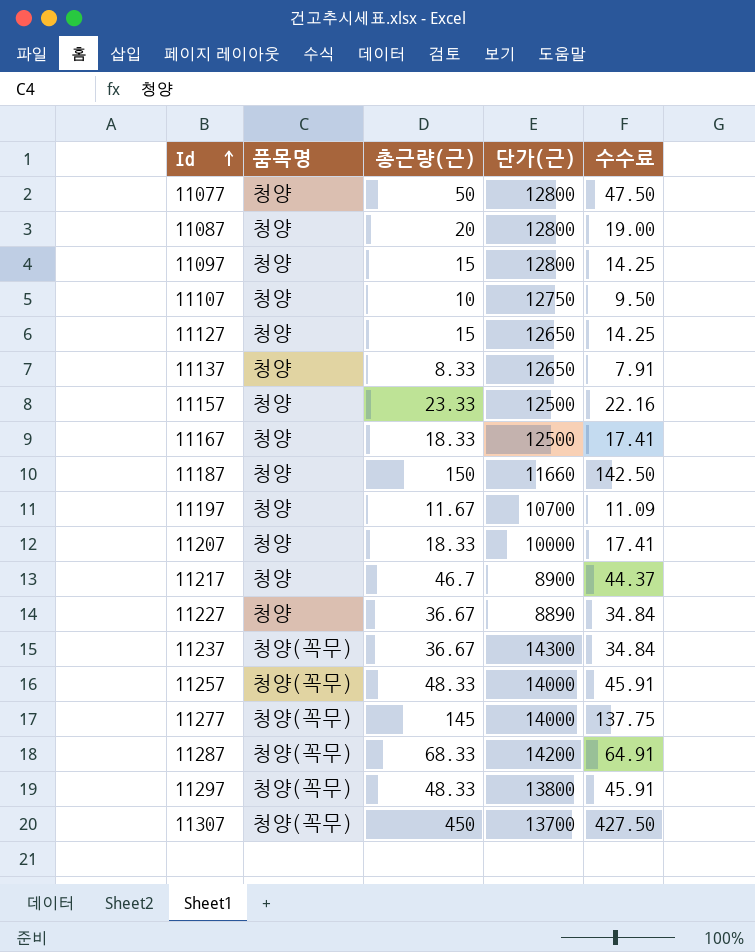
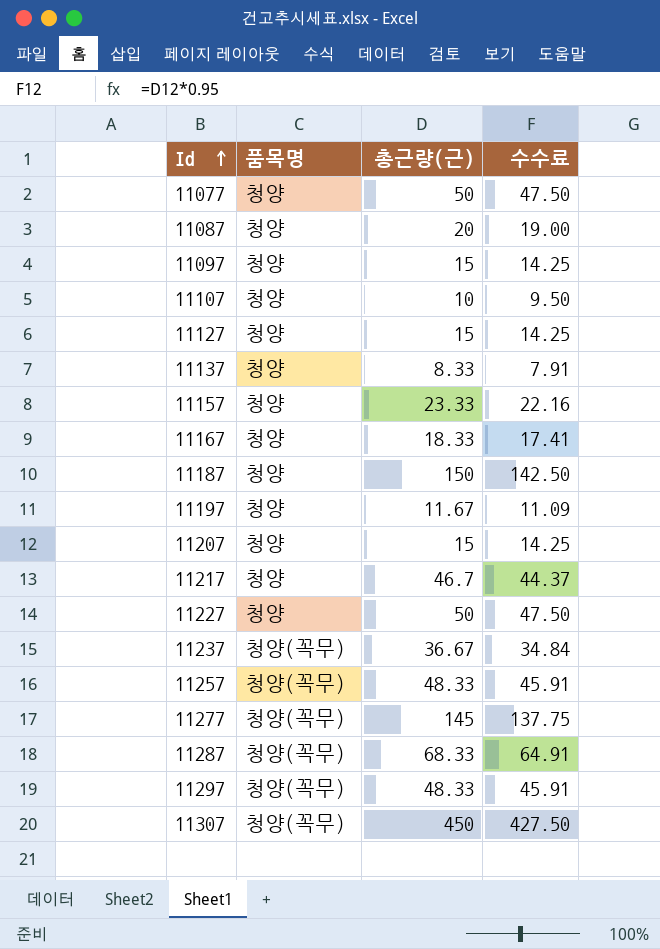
column 단가(근) | position: 4 -> none
11207 | 총근량(근): 18.33 -> 15
11207 | 수수료: 17.41 -> 14.25
11227 | 총근량(근): 36.67 -> 50
11227 | 수수료: 34.84 -> 47.50

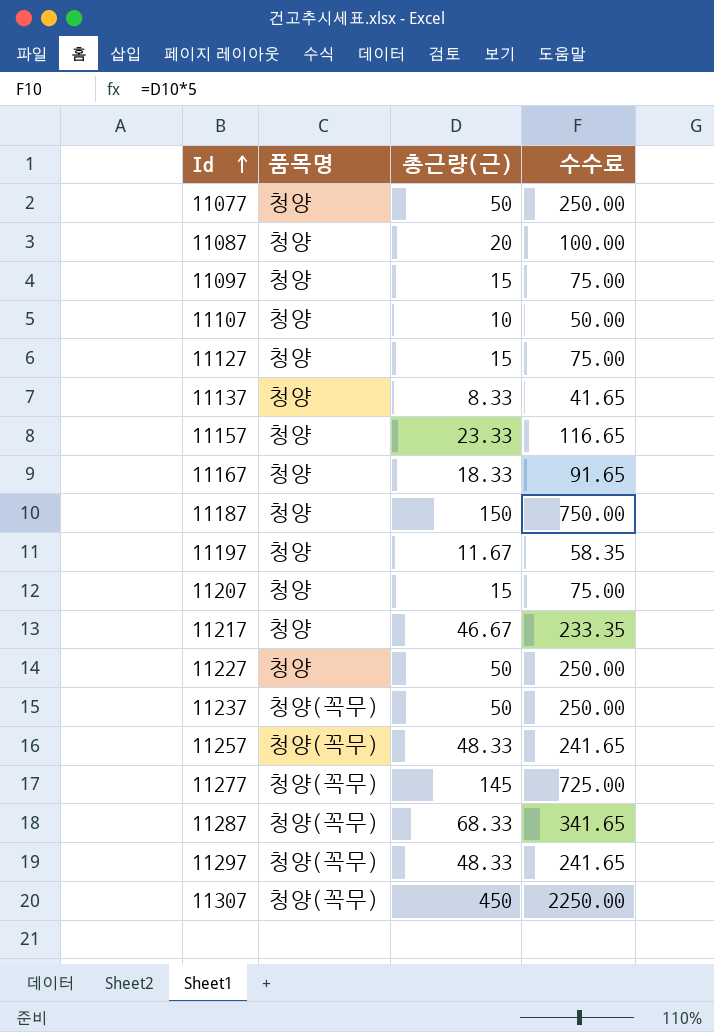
column 수수료 | formula: [총근량(근)] * 0.95 -> [총근량(근)] * 5
11217 | 총근량(근): 46.7 -> 46.67
11237 | 총근량(근): 36.67 -> 50

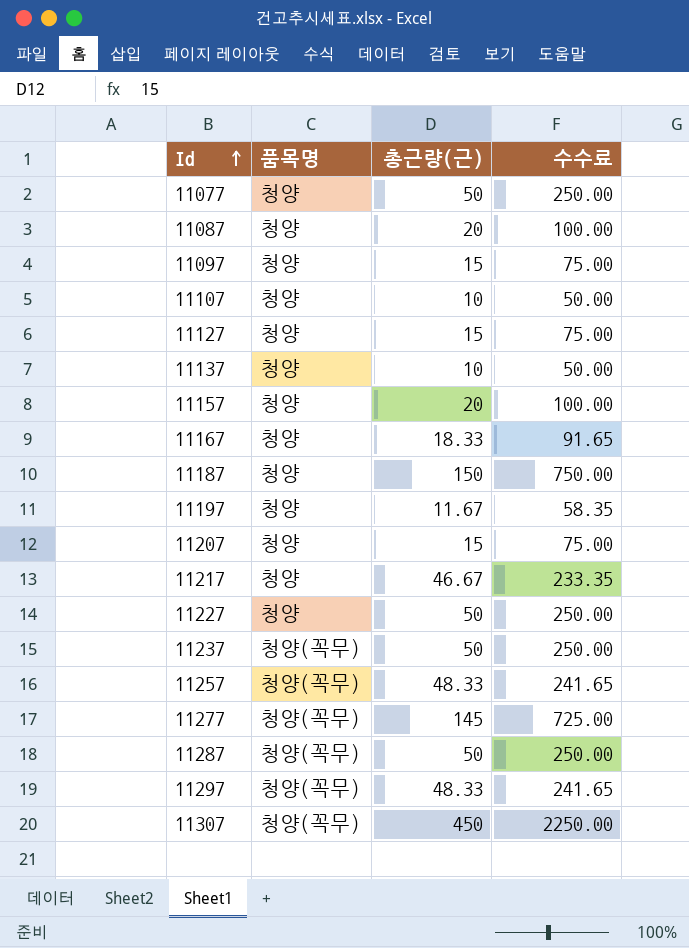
11137 | 총근량(근): 8.33 -> 10
11137 | 수수료: 41.65 -> 50.00
11157 | 총근량(근): 23.33 -> 20
11157 | 수수료: 116.65 -> 100.00
11287 | 총근량(근): 68.33 -> 50
11287 | 수수료: 341.65 -> 250.00

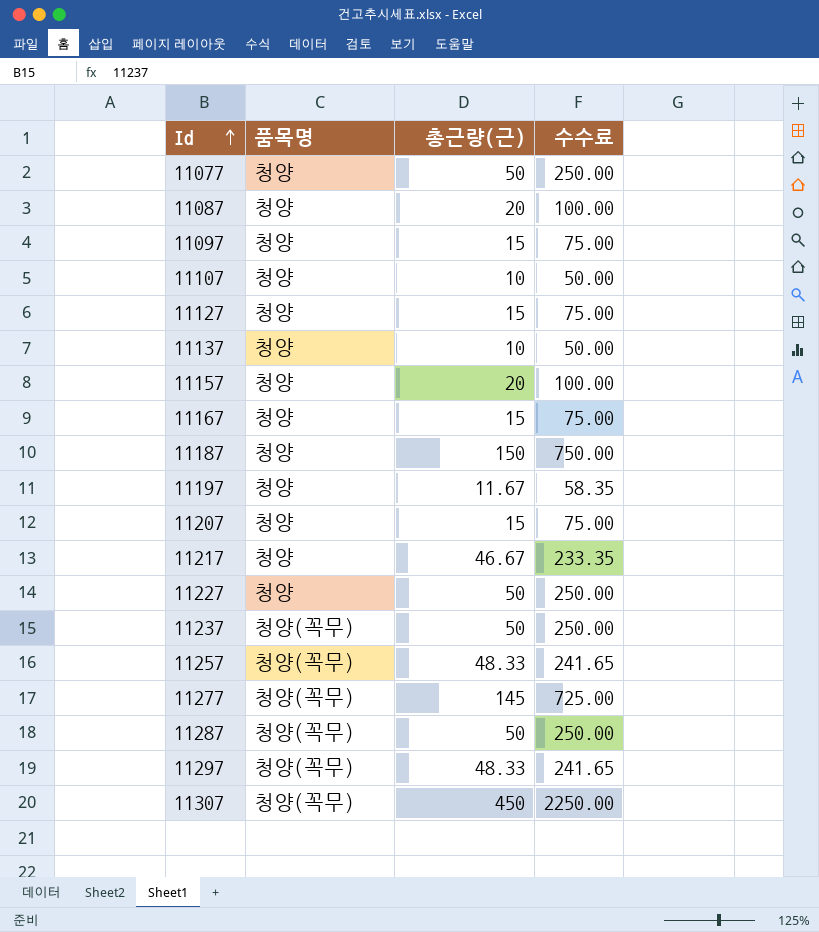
11167 | 총근량(근): 18.33 -> 15
11167 | 수수료: 91.65 -> 75.00

